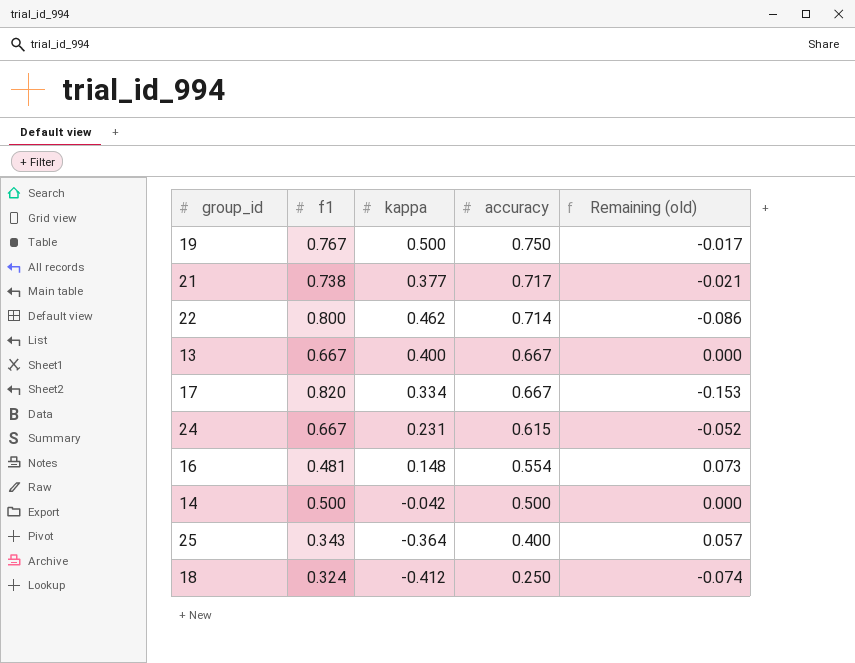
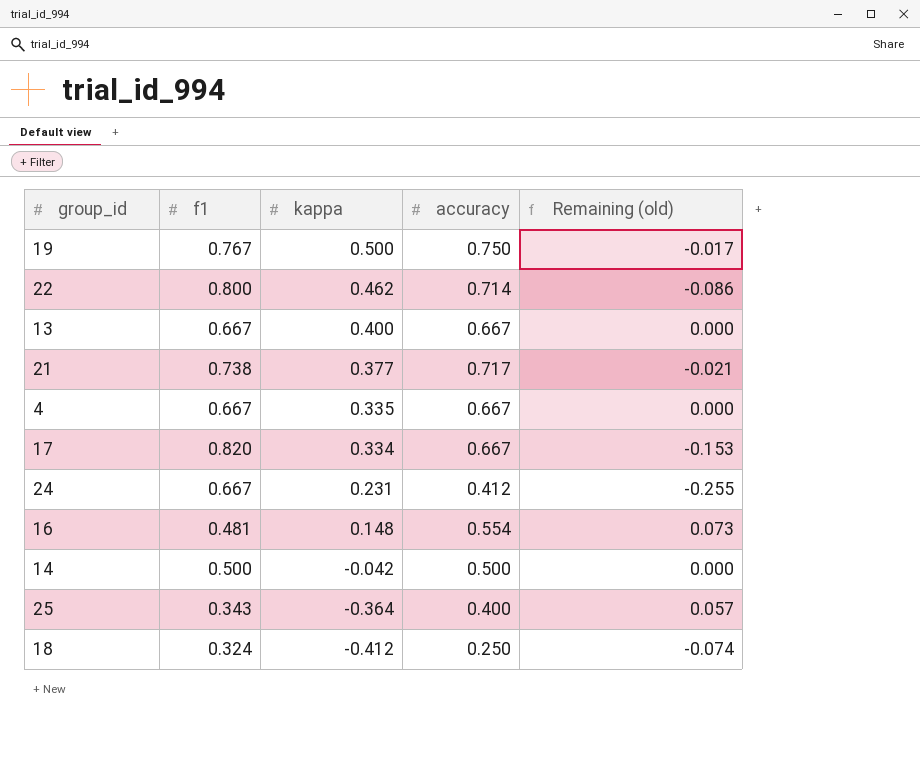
row order: accuracy descending -> kappa descending
row 4: none -> 0.667 | 0.335 | 0.667 | 0.000
24 | accuracy: 0.615 -> 0.412
24 | Remaining (old): -0.052 -> -0.255

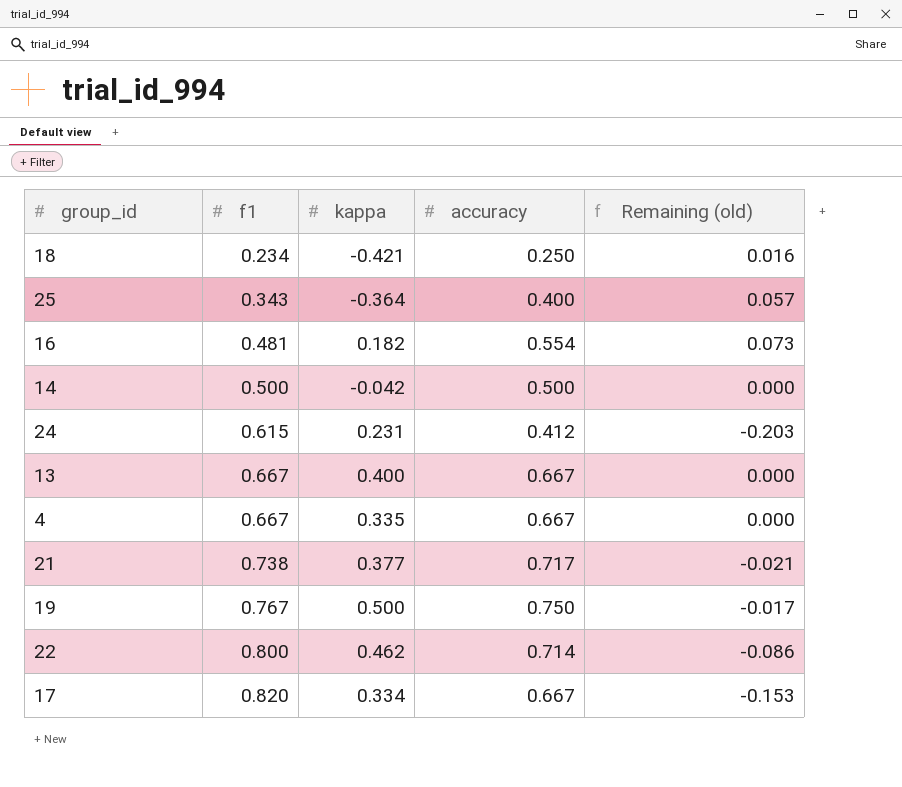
row order: kappa descending -> f1 ascending
18 | f1: 0.324 -> 0.234
18 | kappa: -0.412 -> -0.421
18 | Remaining (old): -0.074 -> 0.016
16 | kappa: 0.148 -> 0.182
24 | f1: 0.667 -> 0.615
24 | Remaining (old): -0.255 -> -0.203

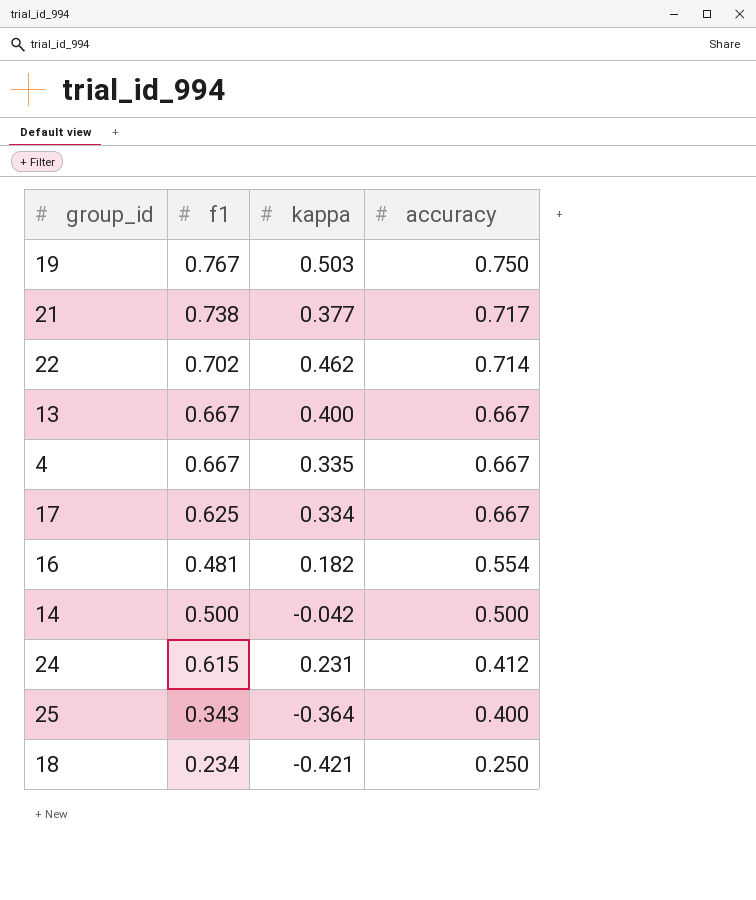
row order: f1 ascending -> accuracy descending
column Remaining (old) | formula: [accuracy] - [f1] -> none
19 | kappa: 0.500 -> 0.503
22 | f1: 0.800 -> 0.702
17 | f1: 0.820 -> 0.625

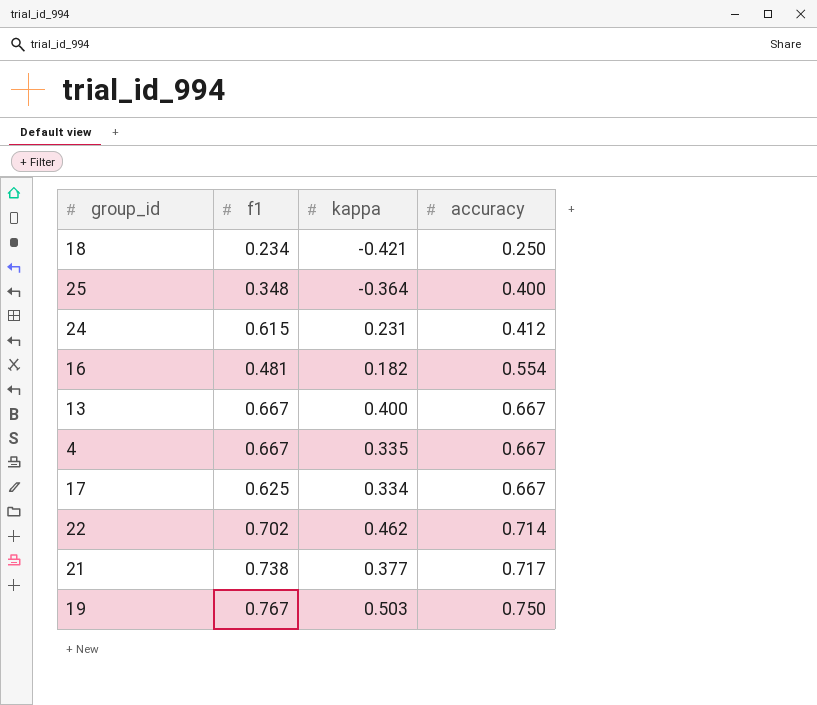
row order: accuracy descending -> accuracy ascending
row 14: 0.500 | -0.042 | 0.500 -> none
25 | f1: 0.343 -> 0.348

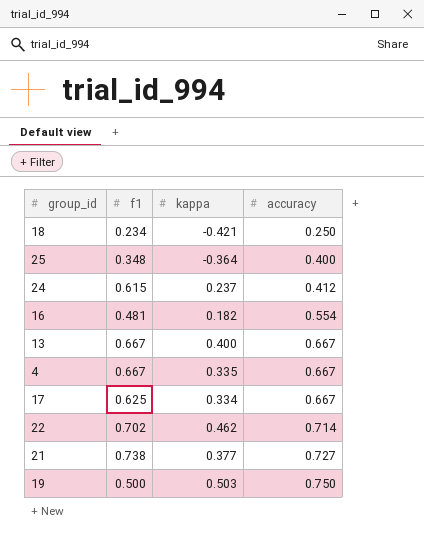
24 | kappa: 0.231 -> 0.237
21 | accuracy: 0.717 -> 0.727
19 | f1: 0.767 -> 0.500

